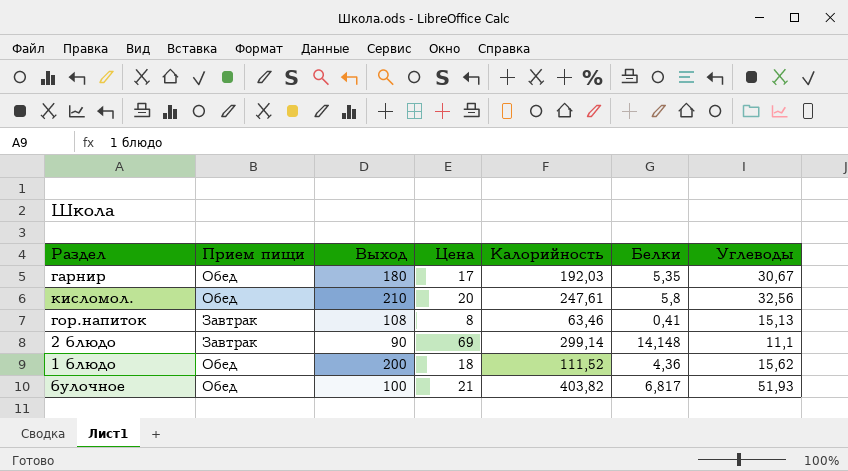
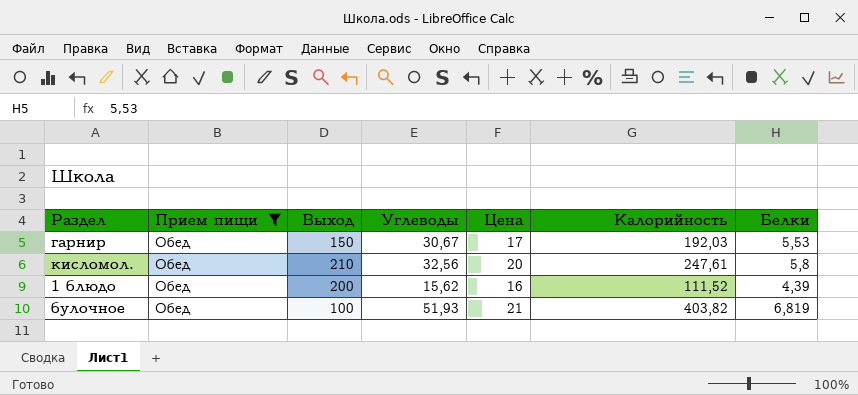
filter: none -> Прием пищи = Обед
column Углеводы | position: 7 -> 4
гарнир | Выход: 180 -> 150
гарнир | Белки: 5,35 -> 5,53
1 блюдо | Цена: 18 -> 16
1 блюдо | Белки: 4,36 -> 4,39
булочное | Белки: 6,817 -> 6,819

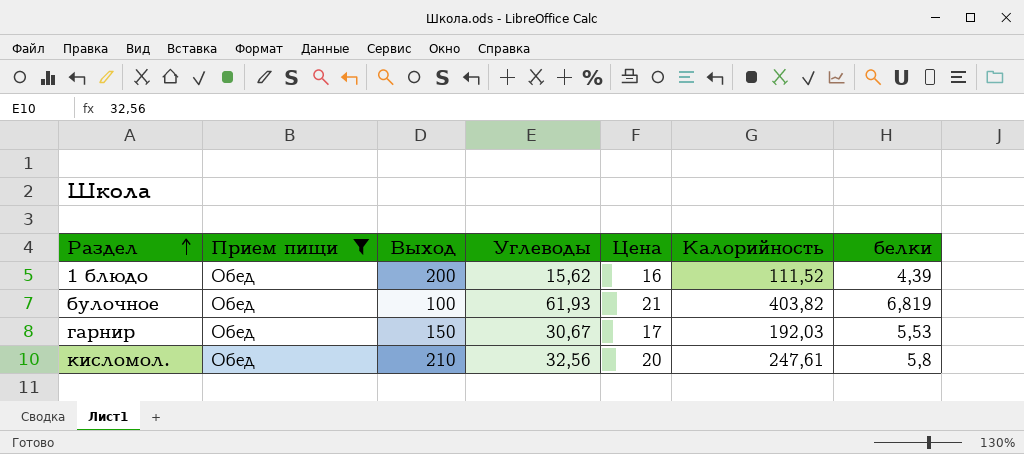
row order: none -> Раздел ascending
column name: Белки -> белки
булочное | Углеводы: 51,93 -> 61,93

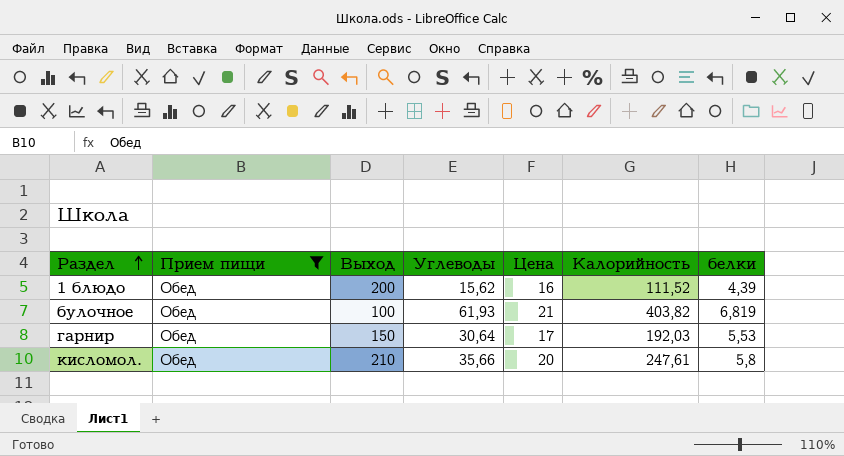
гарнир | Углеводы: 30,67 -> 30,64
кисломол. | Углеводы: 32,56 -> 35,66

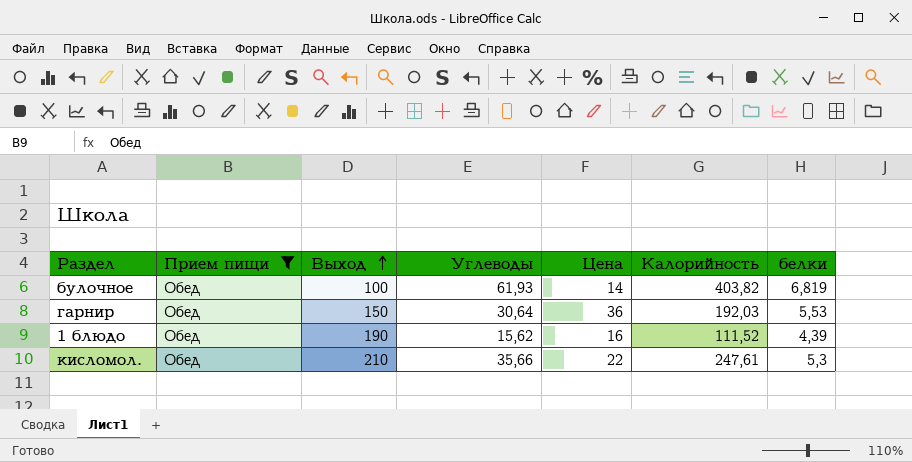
row order: Раздел ascending -> Выход ascending
булочное | Цена: 21 -> 14
гарнир | Цена: 17 -> 36
1 блюдо | Выход: 200 -> 190
кисломол. | Цена: 20 -> 22
кисломол. | белки: 5,8 -> 5,3

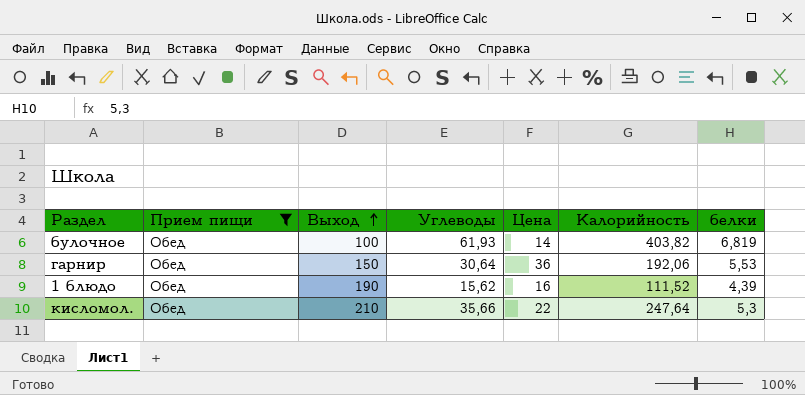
гарнир | Калорийность: 192,03 -> 192,06
кисломол. | Калорийность: 247,61 -> 247,64

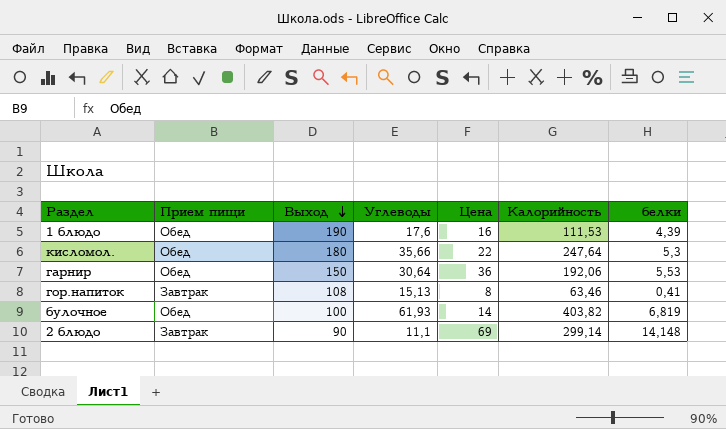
filter: Прием пищи = Обед -> none
row order: Выход ascending -> Выход descending
1 блюдо | Углеводы: 15,62 -> 17,6
1 блюдо | Калорийность: 111,52 -> 111,53
кисломол. | Выход: 210 -> 180

